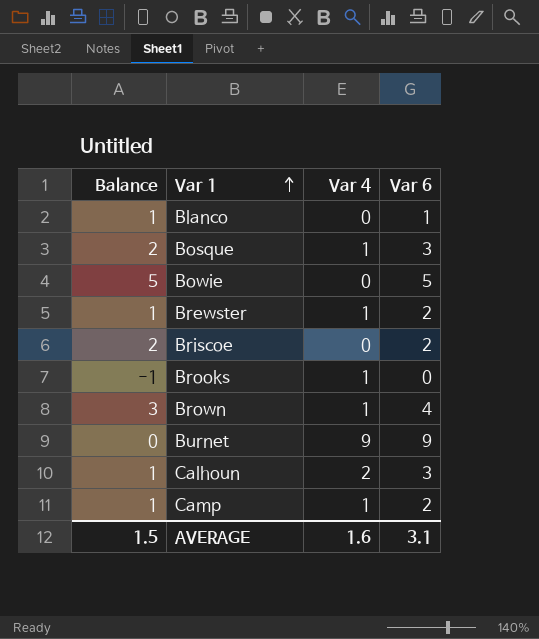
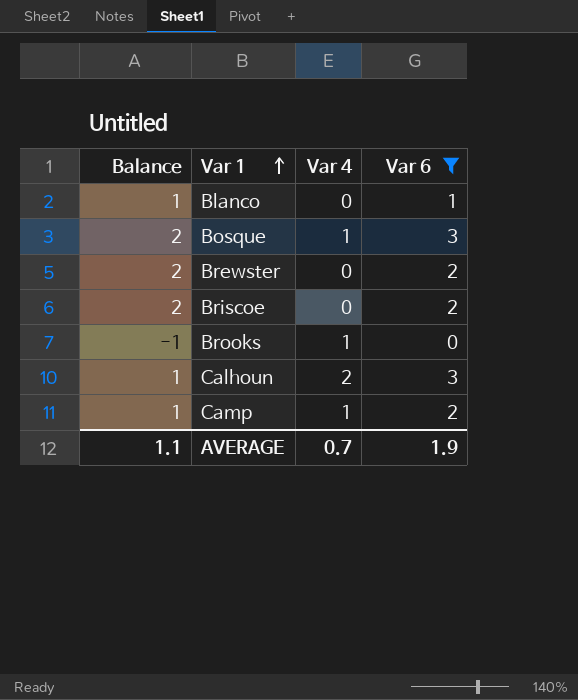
filter: none -> Var 6 <= 3
Brewster | Balance: 1 -> 2
Brewster | Var 4: 1 -> 0
AVERAGE | Balance: 1.5 -> 1.1
AVERAGE | Var 4: 1.6 -> 0.7
AVERAGE | Var 6: 3.1 -> 1.9

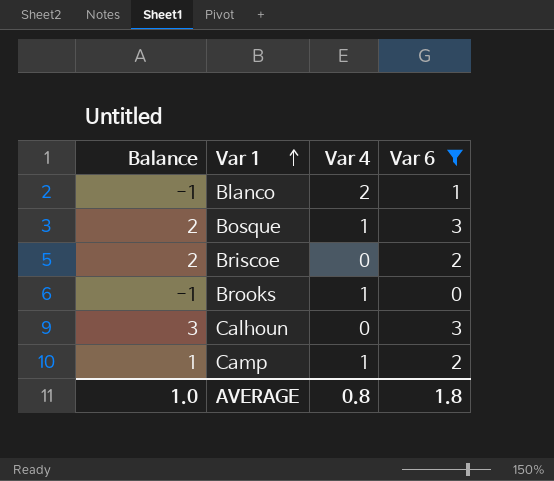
row Brewster: 2 | 0 | 2 -> none
Blanco | Balance: 1 -> -1
Blanco | Var 4: 0 -> 2
Calhoun | Balance: 1 -> 3
Calhoun | Var 4: 2 -> 0
AVERAGE | Balance: 1.1 -> 1.0
AVERAGE | Var 4: 0.7 -> 0.8
AVERAGE | Var 6: 1.9 -> 1.8

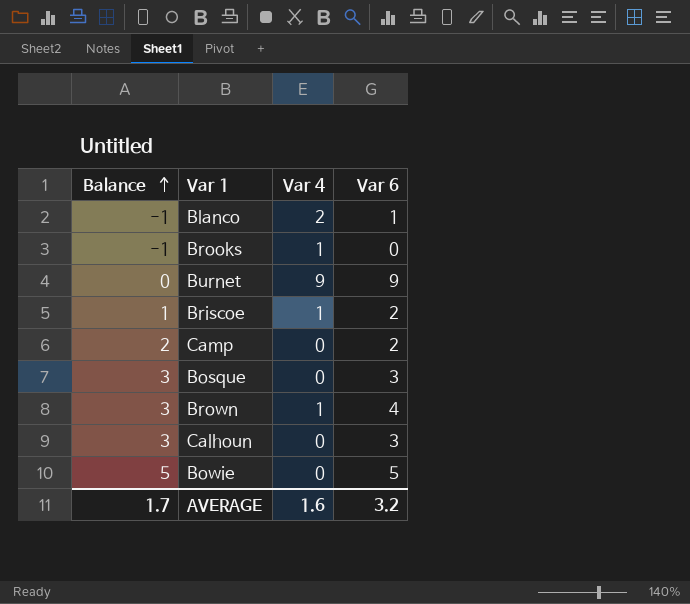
filter: Var 6 <= 3 -> none
row order: Var 1 ascending -> Balance ascending
Briscoe | Balance: 2 -> 1
Briscoe | Var 4: 0 -> 1
Camp | Balance: 1 -> 2
Camp | Var 4: 1 -> 0
Bosque | Balance: 2 -> 3
Bosque | Var 4: 1 -> 0
AVERAGE | Balance: 1.0 -> 1.7
AVERAGE | Var 4: 0.8 -> 1.6
AVERAGE | Var 6: 1.8 -> 3.2

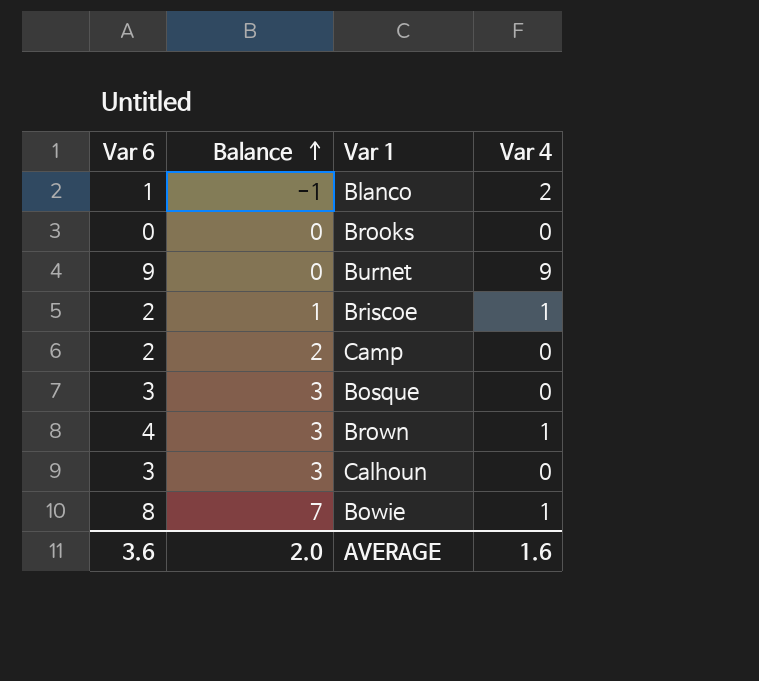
column Var 6 | position: 4 -> 1
Brooks | Balance: -1 -> 0
Brooks | Var 4: 1 -> 0
Bowie | Var 6: 5 -> 8
Bowie | Balance: 5 -> 7
Bowie | Var 4: 0 -> 1
AVERAGE | Var 6: 3.2 -> 3.6
AVERAGE | Balance: 1.7 -> 2.0

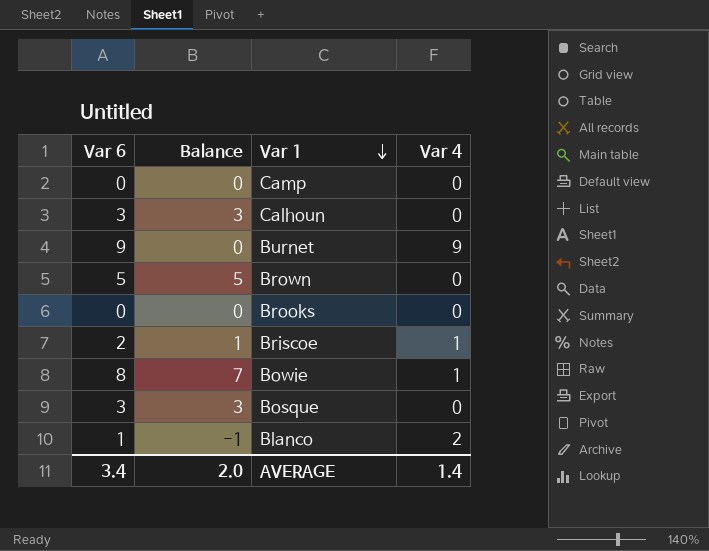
row order: Balance ascending -> Var 1 descending
Camp | Var 6: 2 -> 0
Camp | Balance: 2 -> 0
Brown | Var 6: 4 -> 5
Brown | Balance: 3 -> 5
Brown | Var 4: 1 -> 0
AVERAGE | Var 6: 3.6 -> 3.4
AVERAGE | Var 4: 1.6 -> 1.4

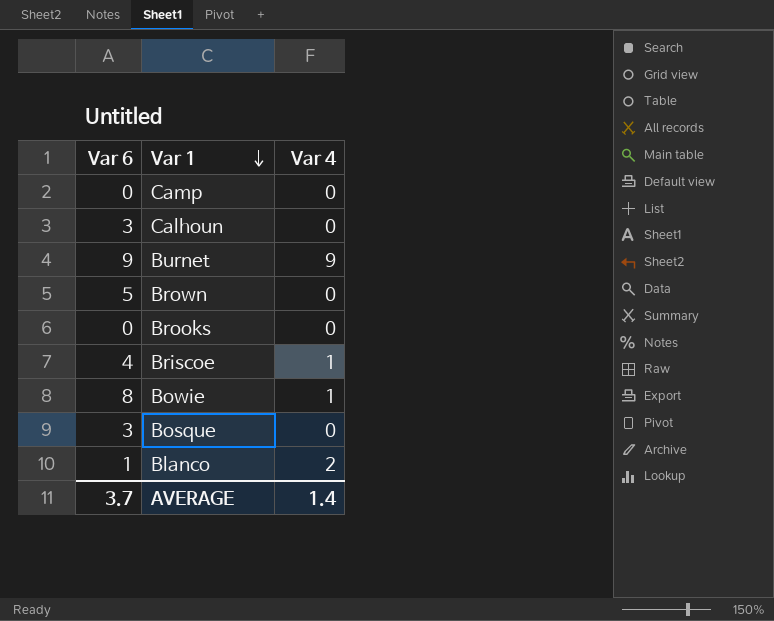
column Balance | formula: [Var 6] - [Var 4] -> none
Briscoe | Var 6: 2 -> 4
AVERAGE | Var 6: 3.4 -> 3.7

